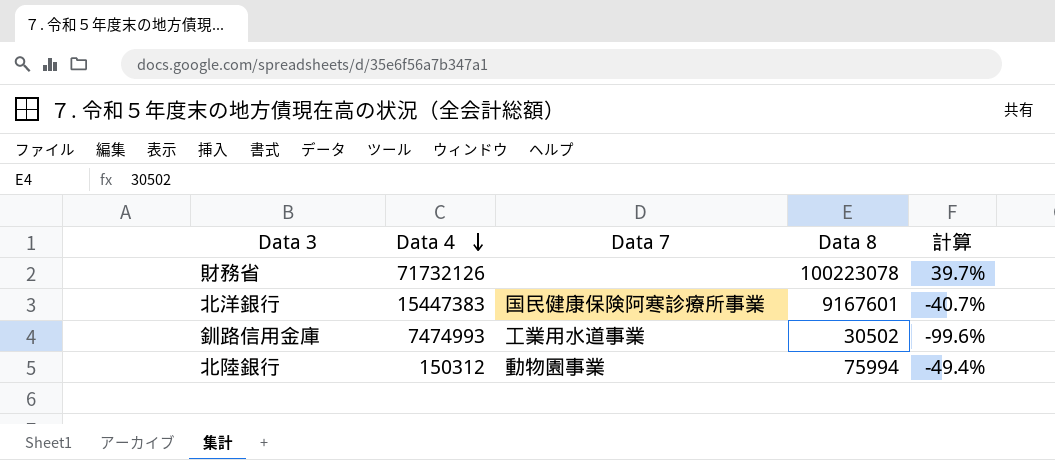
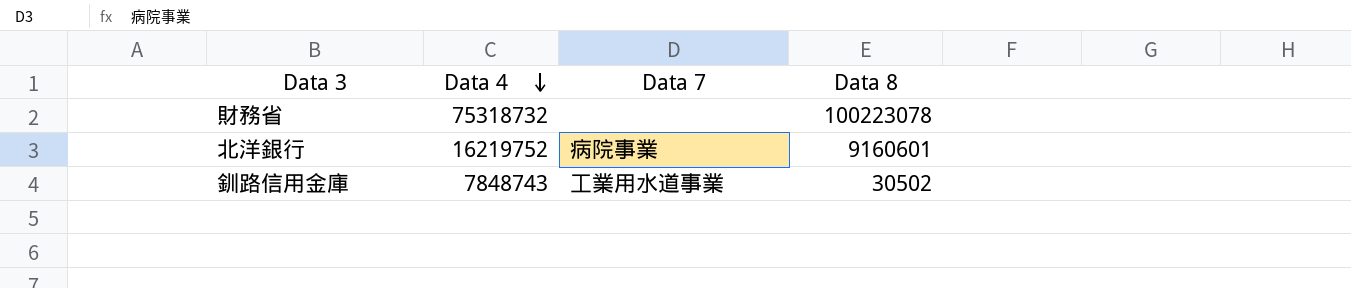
column 計算 | formula: ([Data 8] - [Data 4]) / [Data 4] -> none
row 北陸銀行: 150312 | 動物園事業 | 75994 | -49.4% -> none
財務省 | Data 4: 71732126 -> 75318732
北洋銀行 | Data 4: 15447383 -> 16219752
北洋銀行 | Data 7: 国民健康保険阿寒診療所事業 -> 病院事業
北洋銀行 | Data 8: 9167601 -> 9160601
釧路信用金庫 | Data 4: 7474993 -> 7848743

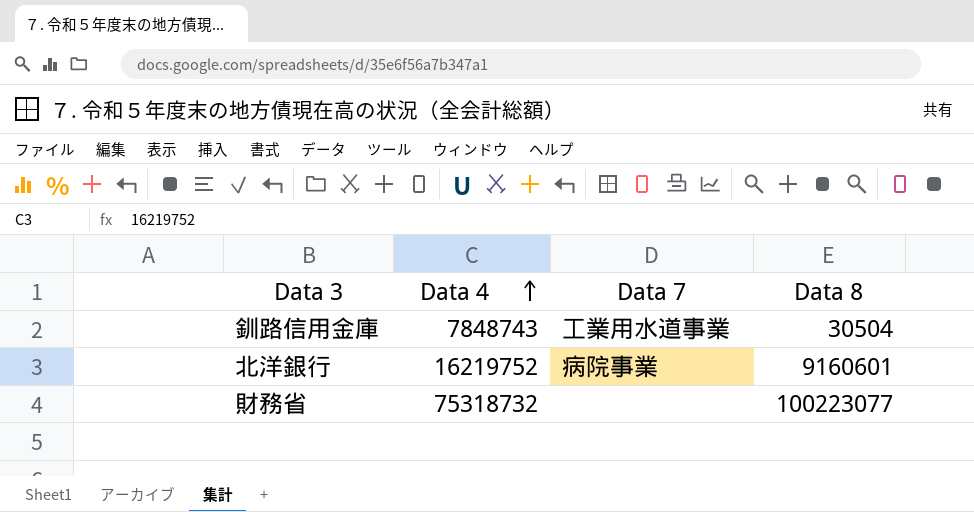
row order: Data 4 descending -> Data 4 ascending
釧路信用金庫 | Data 8: 30502 -> 30504
財務省 | Data 8: 100223078 -> 100223077

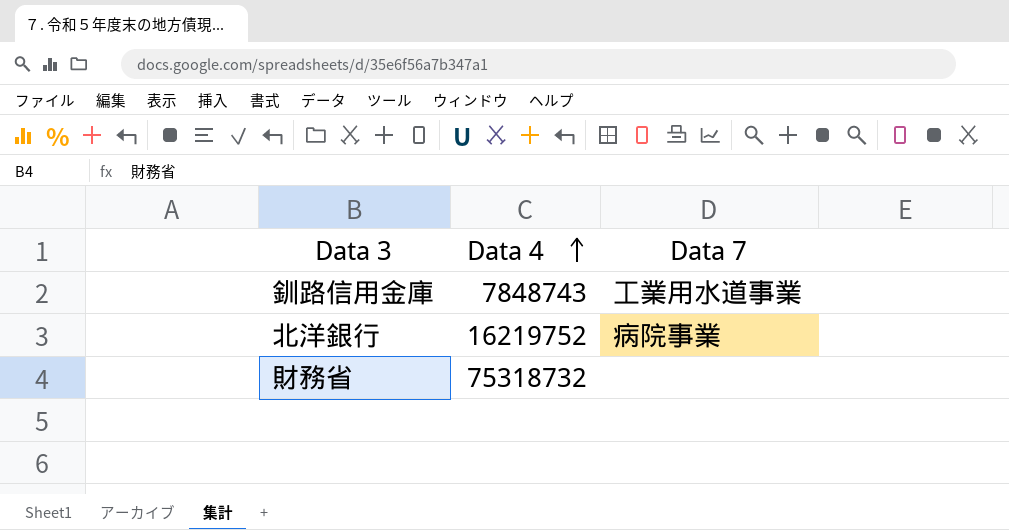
column Data 8 | position: 4 -> none

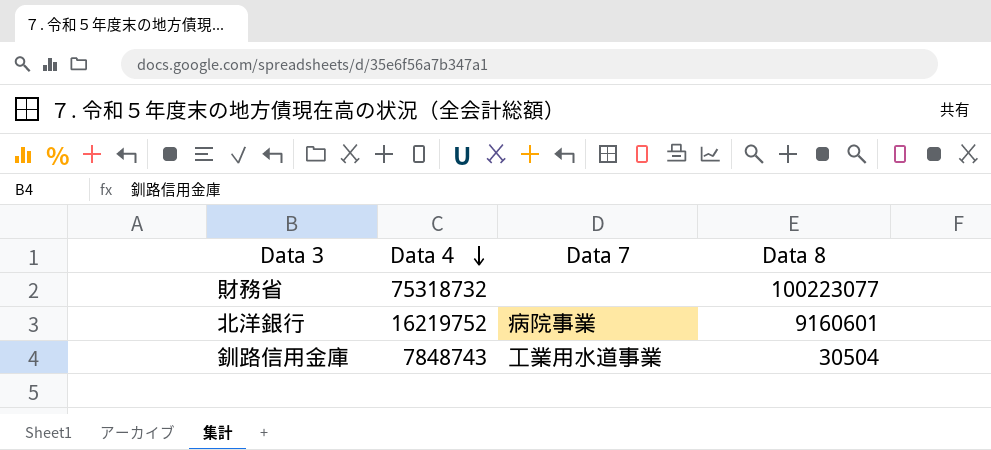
row order: Data 4 ascending -> Data 4 descending
column Data 8 | position: none -> 4

